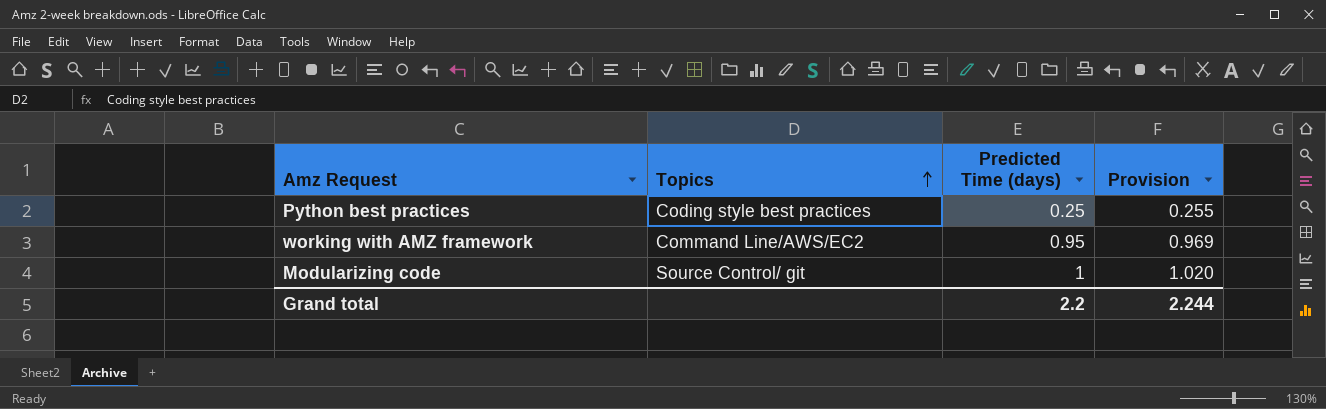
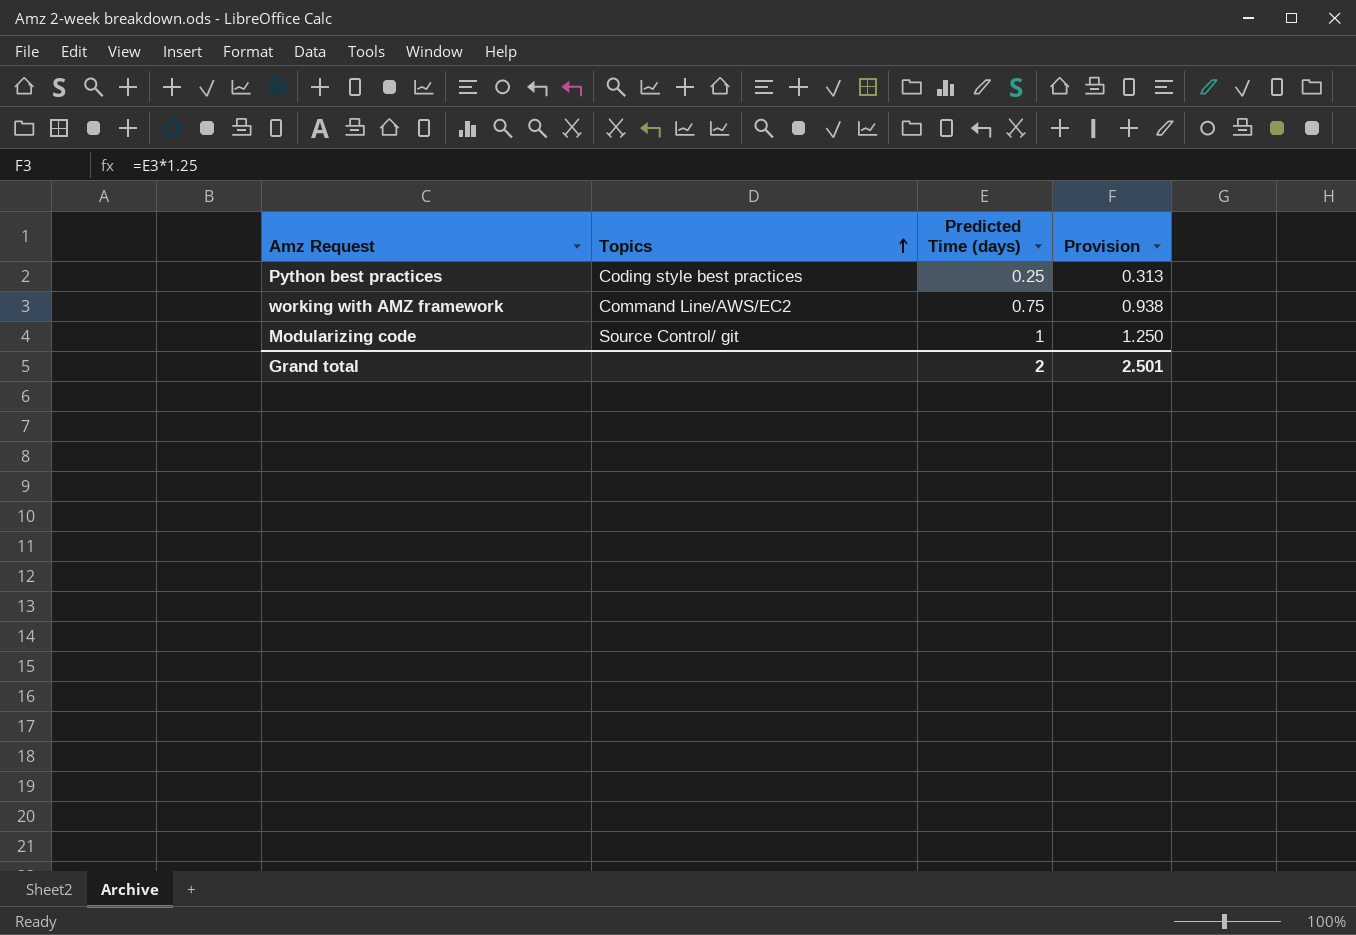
column Provision | formula: [Predicted Time (days)] * 1.02 -> [Predicted Time (days)] * 1.25
working with AMZ framework | Predicted Time (days): 0.95 -> 0.75
Grand total | Predicted Time (days): 2.2 -> 2
Grand total | Provision: 2.244 -> 2.501

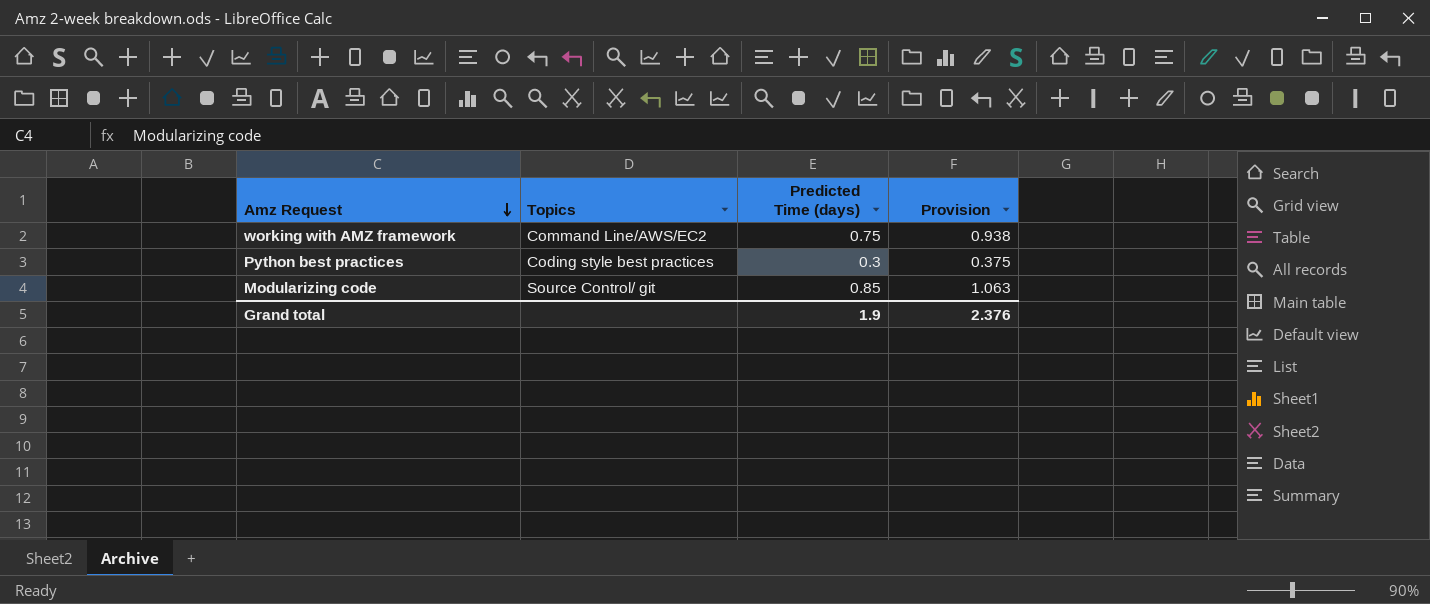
row order: Topics ascending -> Amz Request descending
Python best practices | Predicted Time (days): 0.25 -> 0.3
Python best practices | Provision: 0.313 -> 0.375
Modularizing code | Predicted Time (days): 1 -> 0.85
Modularizing code | Provision: 1.250 -> 1.063
Grand total | Predicted Time (days): 2 -> 1.9
Grand total | Provision: 2.501 -> 2.376

